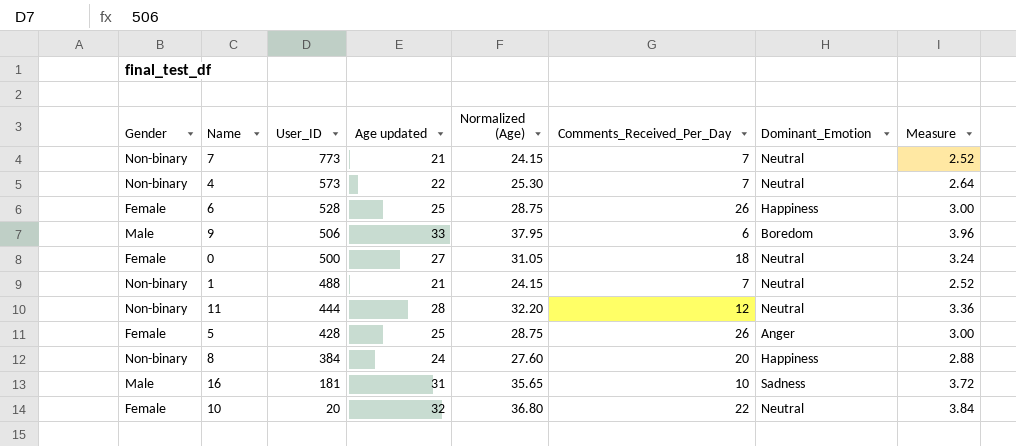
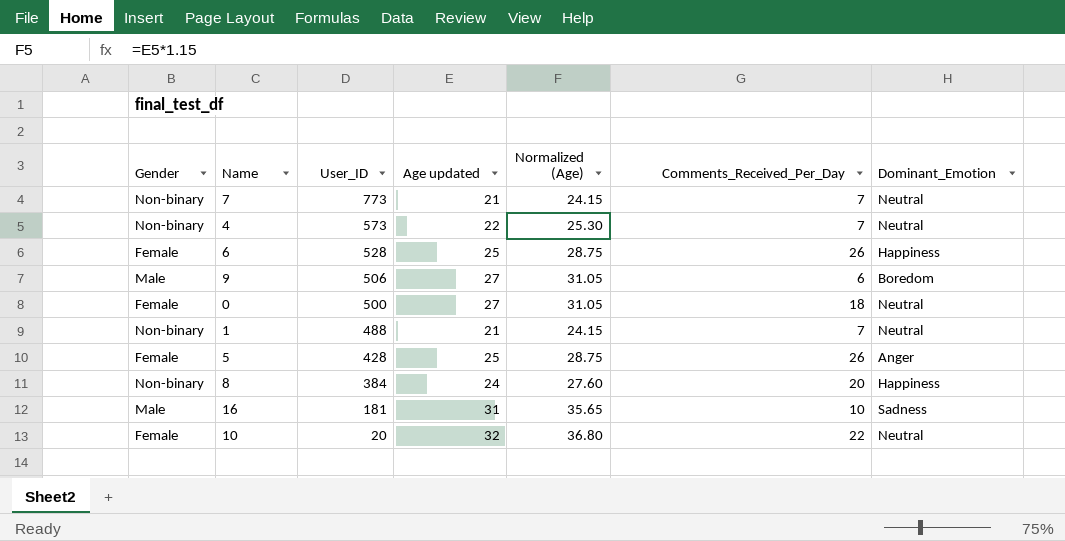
column Measure | formula: [Age updated] * 0.12 -> none
row 11: Non-binary | 444 | 28 | 32.20 | 12 | Neutral | 3.36 -> none
9 | Age updated: 33 -> 27
9 | Normalized (Age): 37.95 -> 31.05

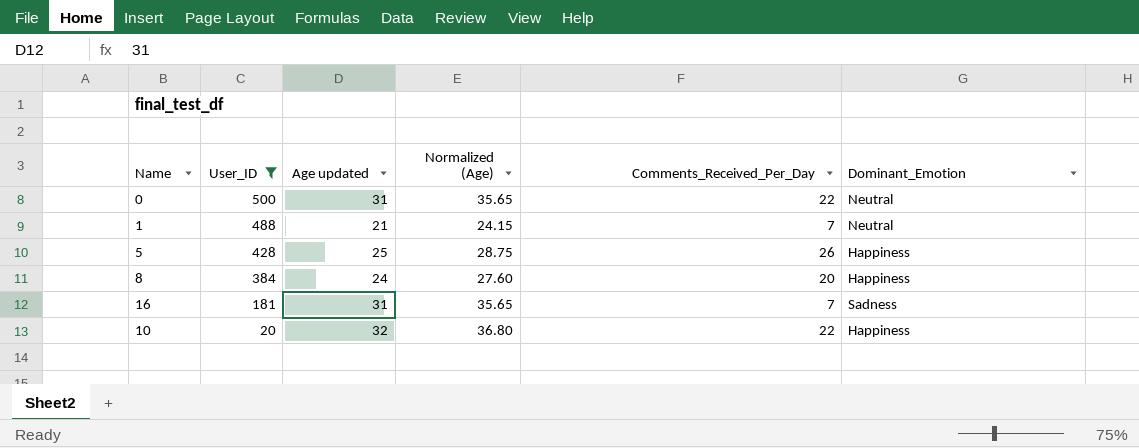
filter: none -> User_ID <= 500
column Gender | position: 1 -> none
0 | Age updated: 27 -> 31
0 | Normalized (Age): 31.05 -> 35.65
0 | Comments_Received_Per_Day: 18 -> 22
5 | Dominant_Emotion: Anger -> Happiness
16 | Comments_Received_Per_Day: 10 -> 7
10 | Dominant_Emotion: Neutral -> Happiness

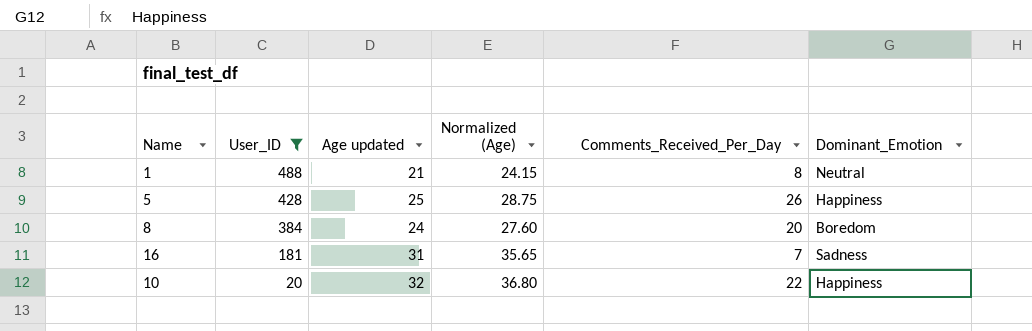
row 0: 500 | 31 | 35.65 | 22 | Neutral -> none
1 | Comments_Received_Per_Day: 7 -> 8
8 | Dominant_Emotion: Happiness -> Boredom

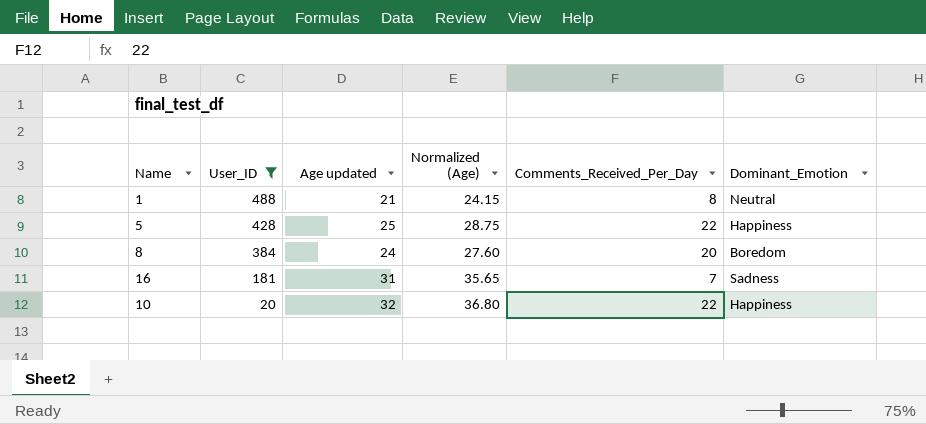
5 | Comments_Received_Per_Day: 26 -> 22

